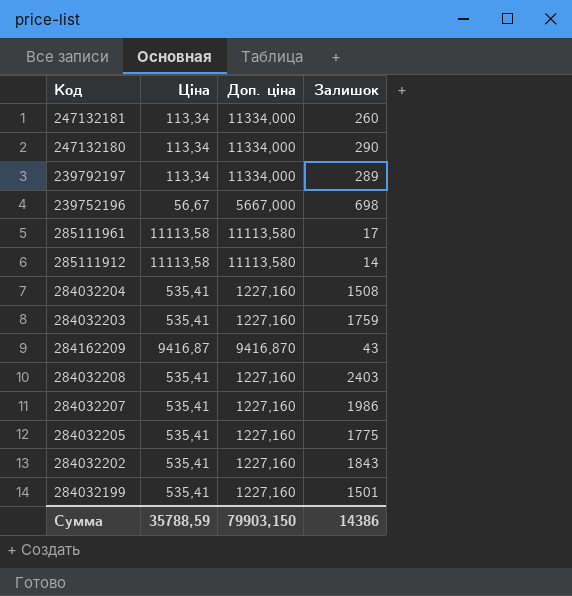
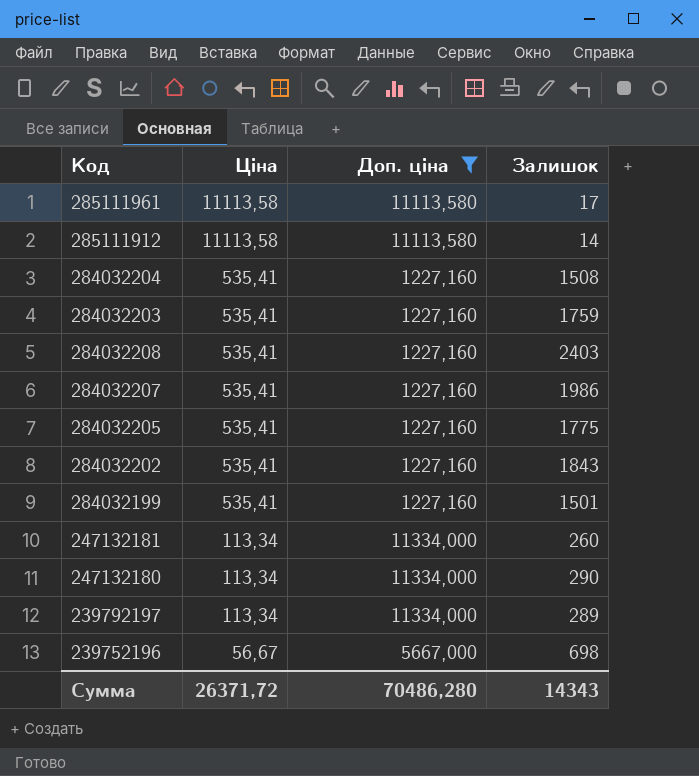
filter: none -> Доп. ціна != 9416,870
row order: none -> Ціна descending
Сумма | Ціна: 35788,59 -> 26371,72
Сумма | Доп. ціна: 79903,150 -> 70486,280
Сумма | Залишок: 14386 -> 14343

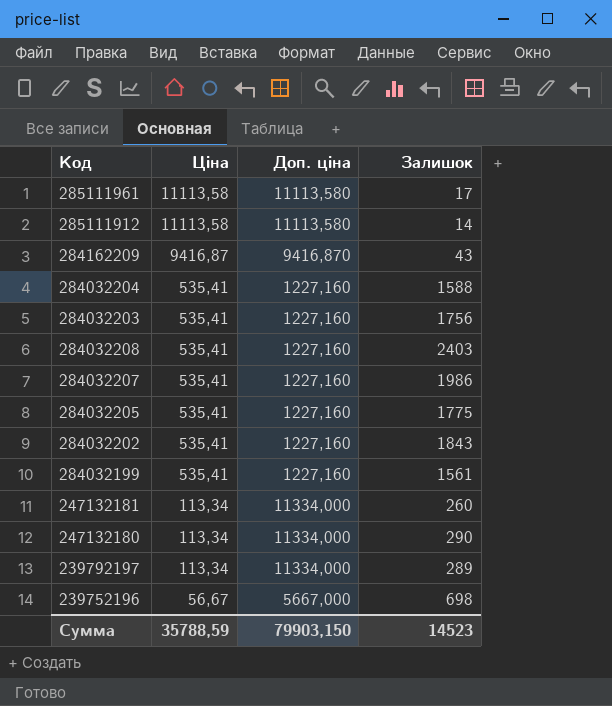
filter: Доп. ціна != 9416,870 -> none
284032204 | Залишок: 1508 -> 1588
284032203 | Залишок: 1759 -> 1756
284032199 | Залишок: 1501 -> 1561
Сумма | Ціна: 26371,72 -> 35788,59
Сумма | Доп. ціна: 70486,280 -> 79903,150
Сумма | Залишок: 14343 -> 14523

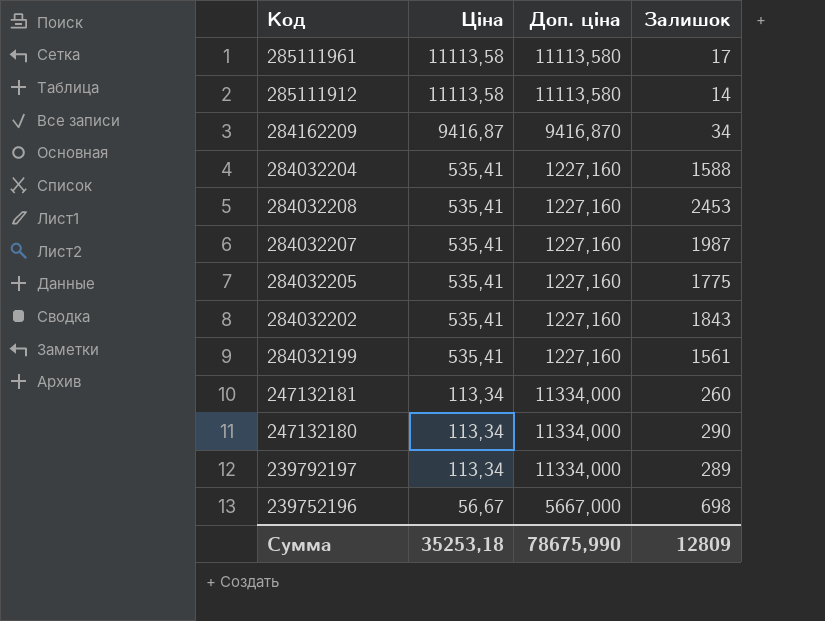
row 284032203: 535,41 | 1227,160 | 1756 -> none
284162209 | Залишок: 43 -> 34
284032208 | Залишок: 2403 -> 2453
284032207 | Залишок: 1986 -> 1987
Сумма | Ціна: 35788,59 -> 35253,18
Сумма | Доп. ціна: 79903,150 -> 78675,990
Сумма | Залишок: 14523 -> 12809

